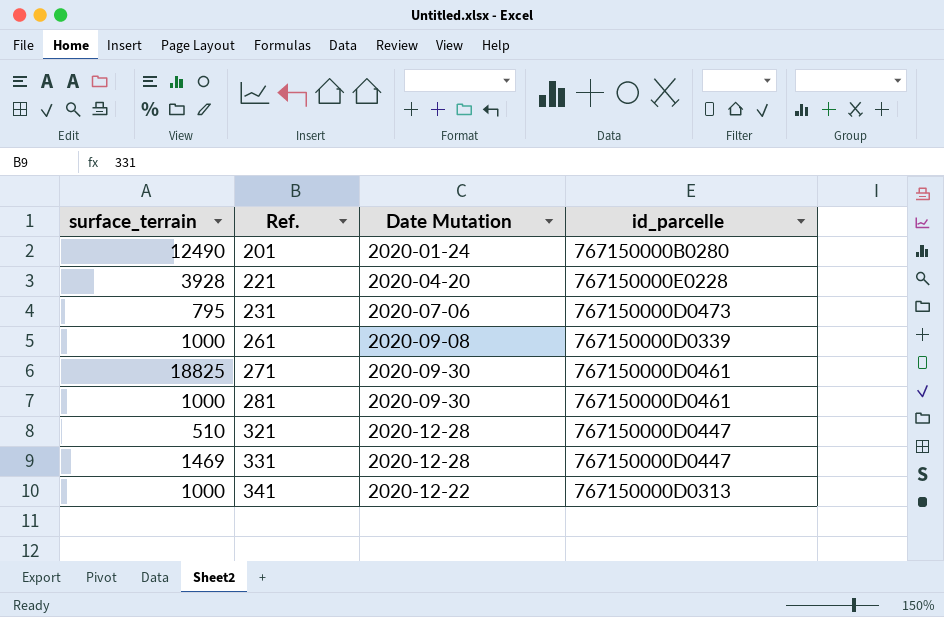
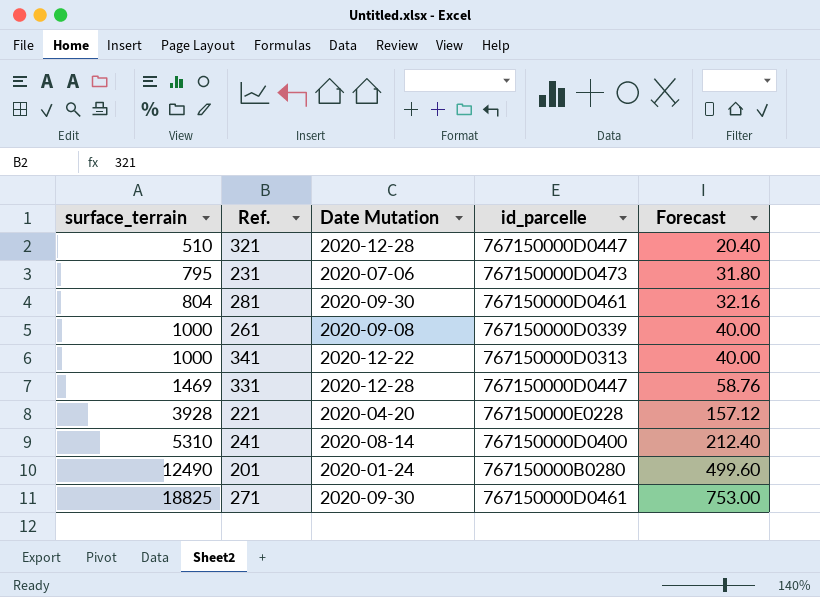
row order: Ref. ascending -> surface_terrain ascending
column Forecast | formula: none -> [surface_terrain] * 0.04
281 | surface_terrain: 1000 -> 804
row 241: none -> 5310 | 2020-08-14 | 767150000D0400 | 212.40

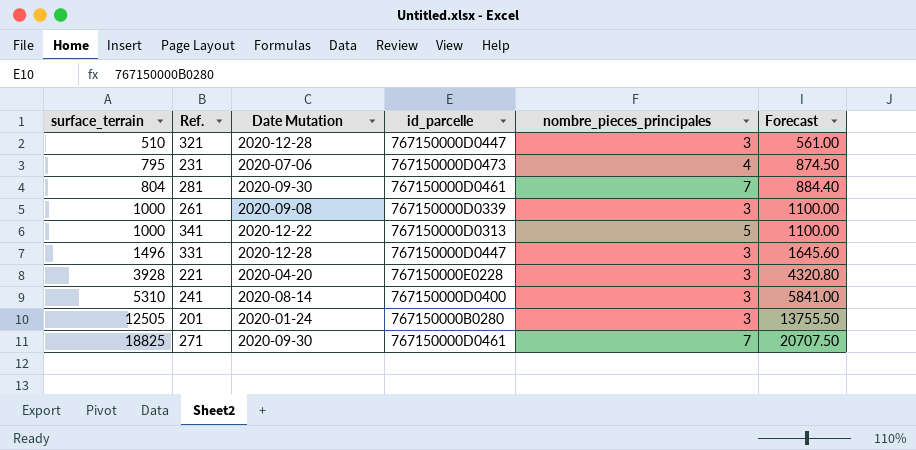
column nombre_pieces_principales | position: none -> 5
column Forecast | formula: [surface_terrain] * 0.04 -> [surface_terrain] * 1.1
331 | surface_terrain: 1469 -> 1496
201 | surface_terrain: 12490 -> 12505

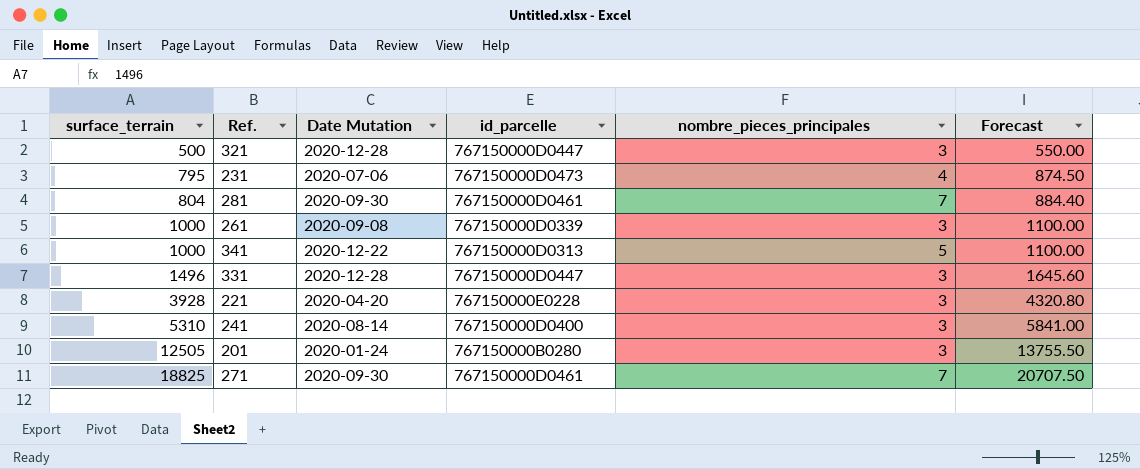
321 | surface_terrain: 510 -> 500
321 | Forecast: 561.00 -> 550.00

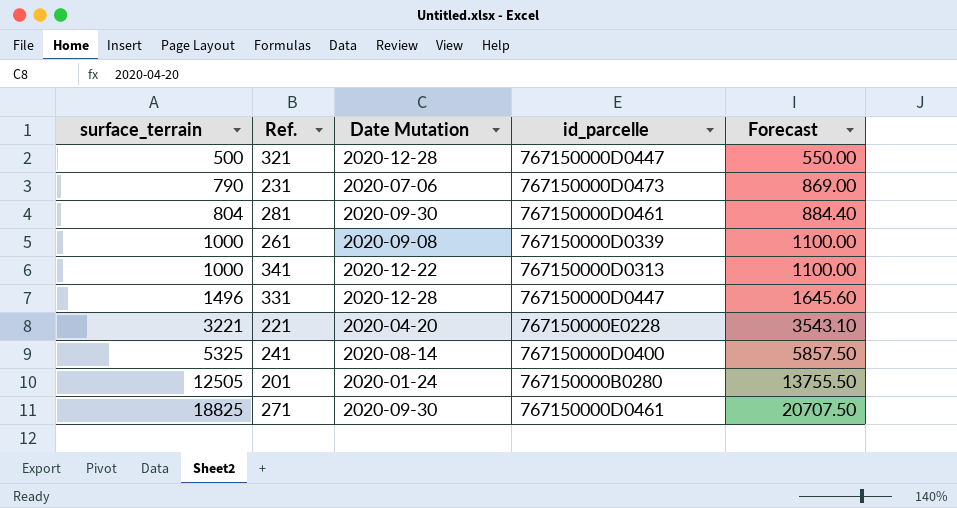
column nombre_pieces_principales | position: 5 -> none
231 | surface_terrain: 795 -> 790
231 | Forecast: 874.50 -> 869.00
221 | surface_terrain: 3928 -> 3221
221 | Forecast: 4320.80 -> 3543.10
241 | surface_terrain: 5310 -> 5325
241 | Forecast: 5841.00 -> 5857.50

